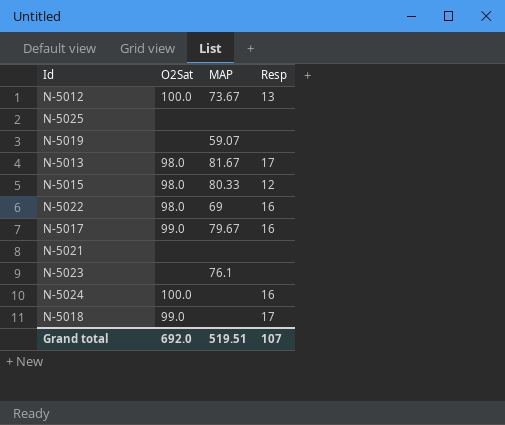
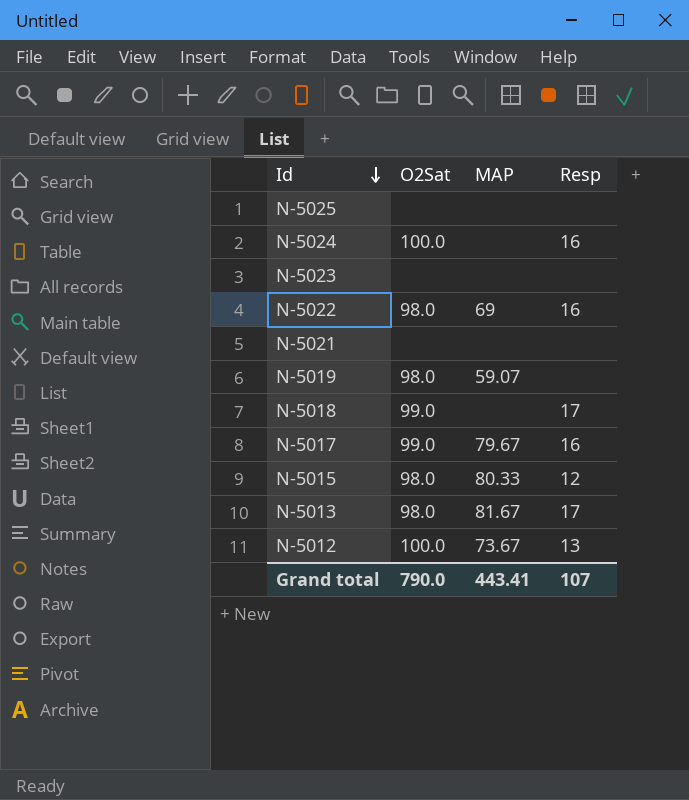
row order: none -> Id descending
N-5023 | MAP: 76.1 -> none
N-5019 | O2Sat: none -> 98.0
Grand total | O2Sat: 692.0 -> 790.0
Grand total | MAP: 519.51 -> 443.41

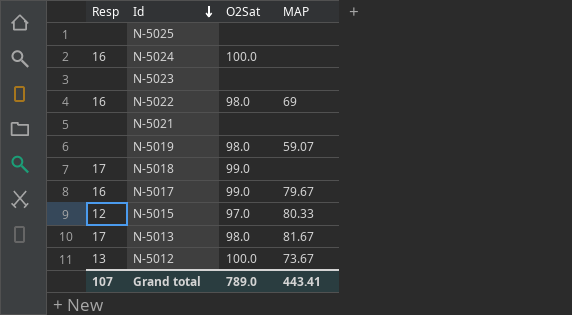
column Resp | position: 4 -> 1
N-5015 | O2Sat: 98.0 -> 97.0
Grand total | O2Sat: 790.0 -> 789.0

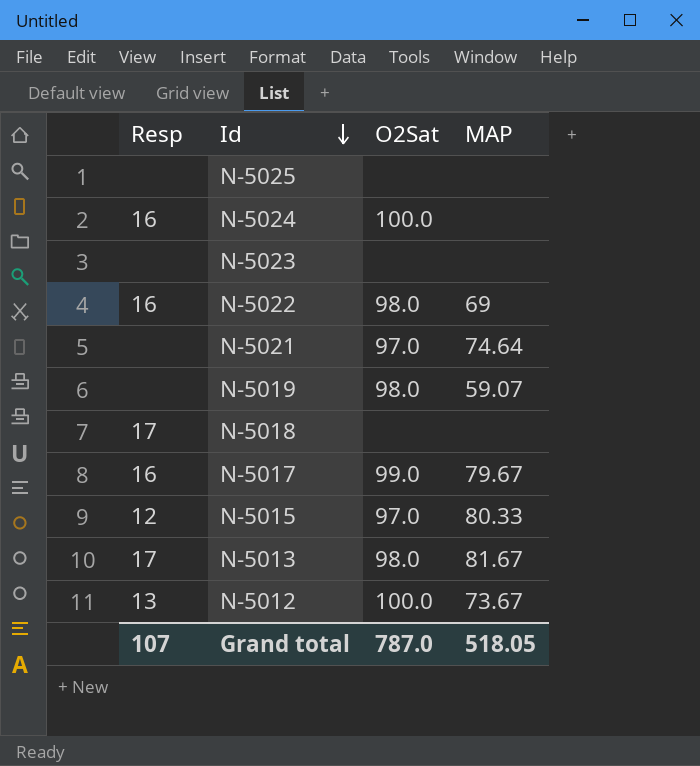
N-5021 | O2Sat: none -> 97.0
N-5021 | MAP: none -> 74.64
N-5018 | O2Sat: 99.0 -> none
Grand total | O2Sat: 789.0 -> 787.0
Grand total | MAP: 443.41 -> 518.05

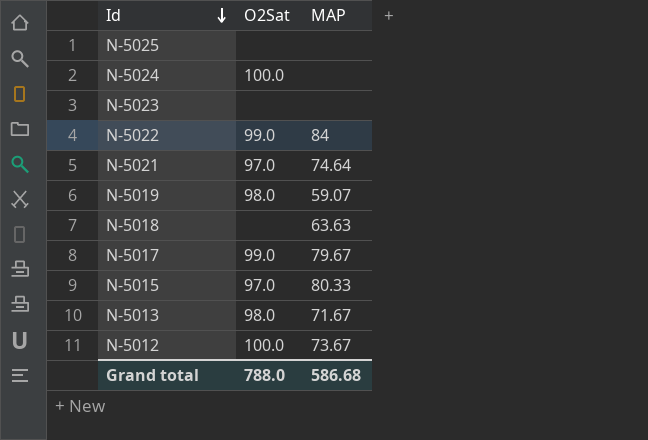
column Resp | position: 1 -> none
N-5022 | O2Sat: 98.0 -> 99.0
N-5022 | MAP: 69 -> 84
N-5018 | MAP: none -> 63.63
N-5013 | MAP: 81.67 -> 71.67
Grand total | O2Sat: 787.0 -> 788.0
Grand total | MAP: 518.05 -> 586.68

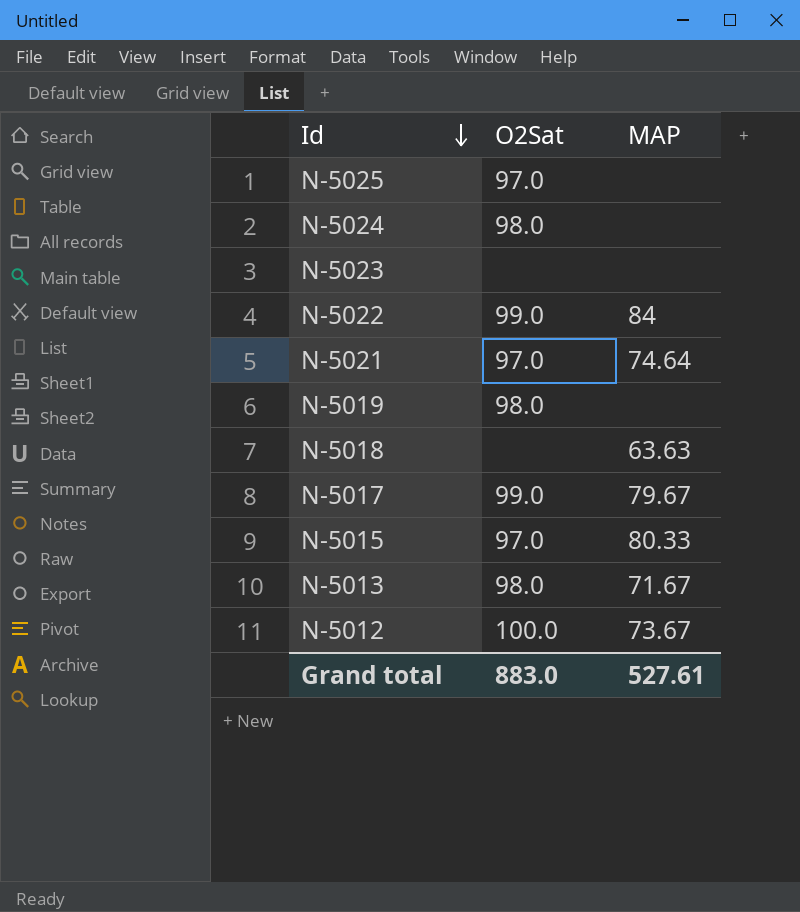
N-5025 | O2Sat: none -> 97.0
N-5024 | O2Sat: 100.0 -> 98.0
N-5019 | MAP: 59.07 -> none
Grand total | O2Sat: 788.0 -> 883.0
Grand total | MAP: 586.68 -> 527.61

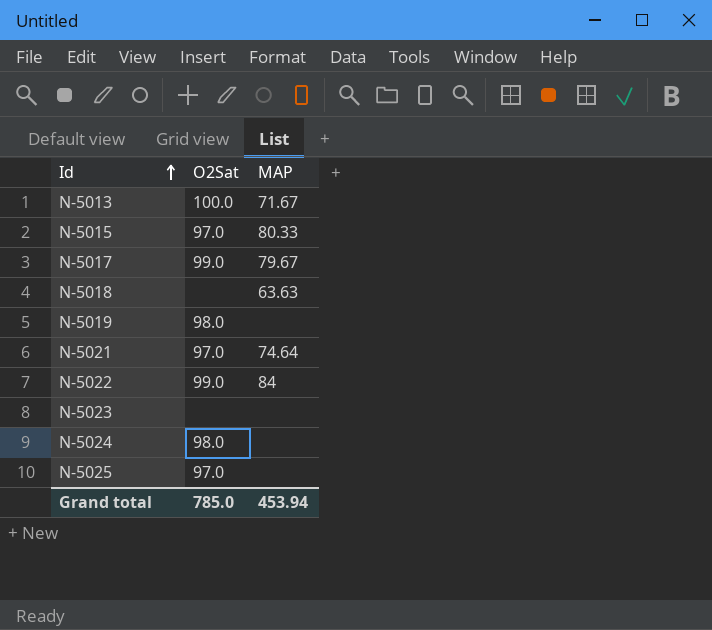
row order: Id descending -> Id ascending
row N-5012: 100.0 | 73.67 -> none
N-5013 | O2Sat: 98.0 -> 100.0
Grand total | O2Sat: 883.0 -> 785.0
Grand total | MAP: 527.61 -> 453.94

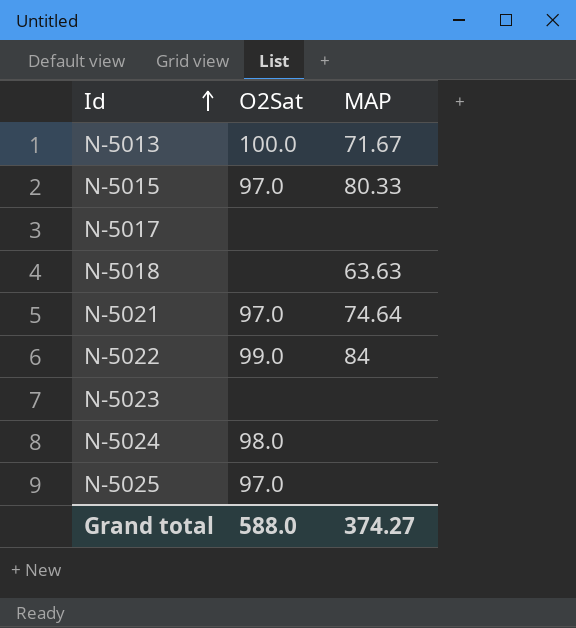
row N-5019: 98.0 | none -> none
N-5017 | O2Sat: 99.0 -> none
N-5017 | MAP: 79.67 -> none
Grand total | O2Sat: 785.0 -> 588.0
Grand total | MAP: 453.94 -> 374.27

